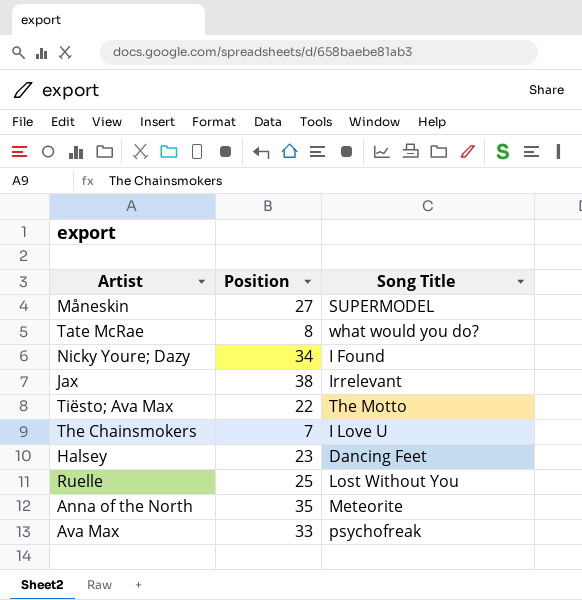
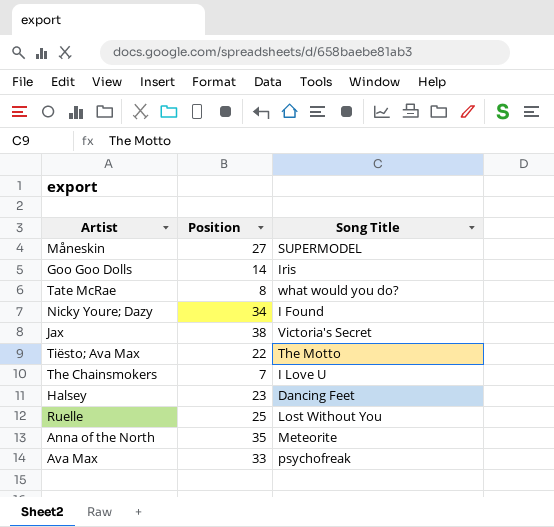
row Goo Goo Dolls: none -> 14 | Iris
Jax | Song Title: Irrelevant -> Victoria's Secret

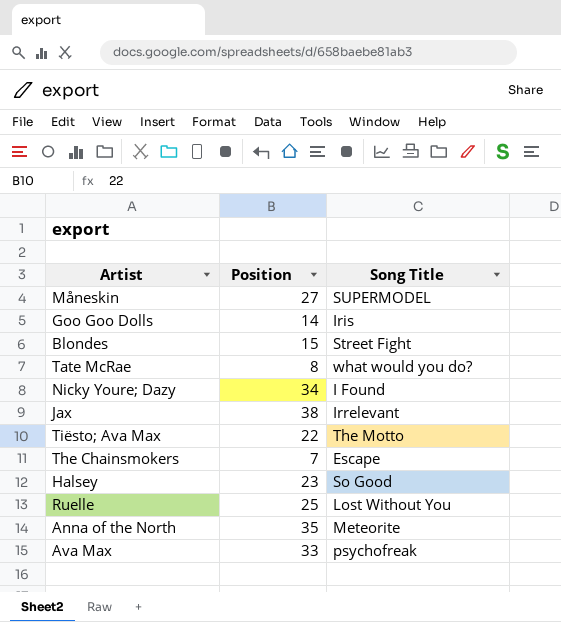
row Blondes: none -> 15 | Street Fight
Jax | Song Title: Victoria's Secret -> Irrelevant
The Chainsmokers | Song Title: I Love U -> Escape
Halsey | Song Title: Dancing Feet -> So Good

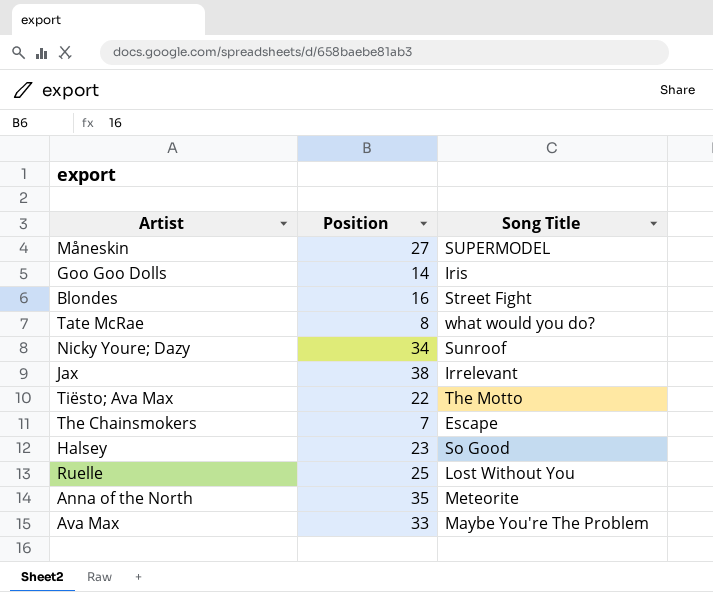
Blondes | Position: 15 -> 16
Nicky Youre; Dazy | Song Title: I Found -> Sunroof
Ava Max | Song Title: psychofreak -> Maybe You're The Problem

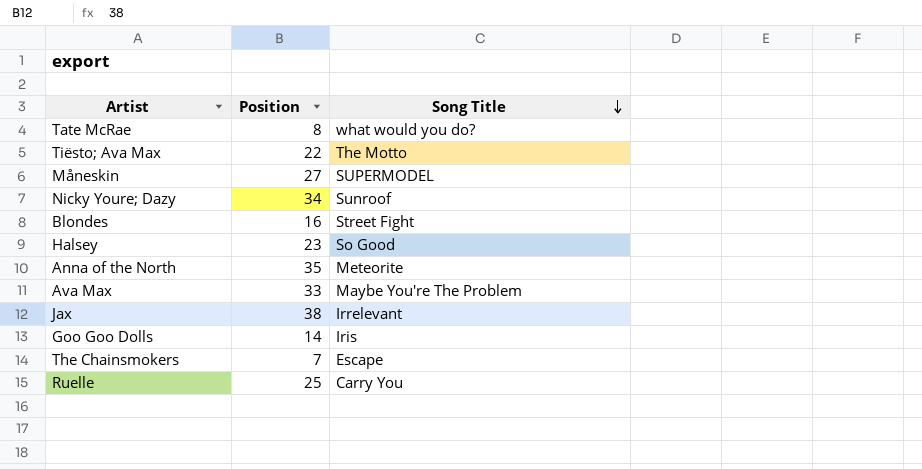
row order: none -> Song Title descending
Ruelle | Song Title: Lost Without You -> Carry You

